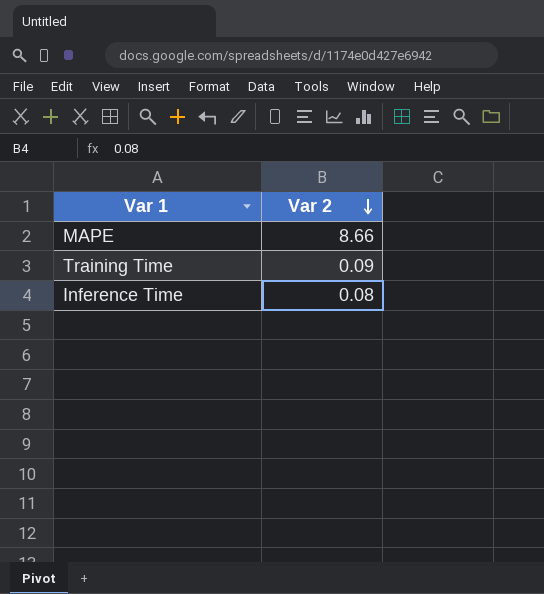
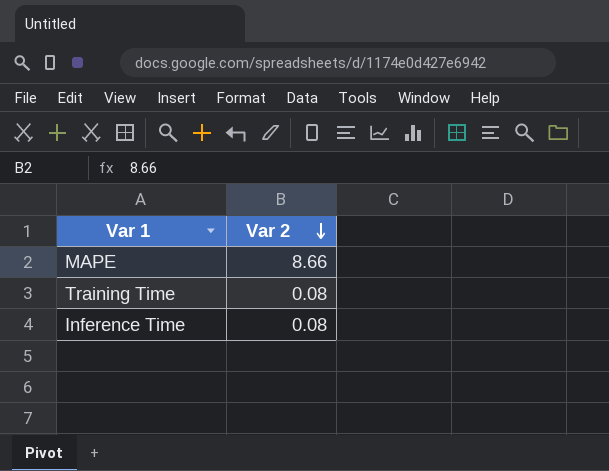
Training Time | Var 2: 0.09 -> 0.08

